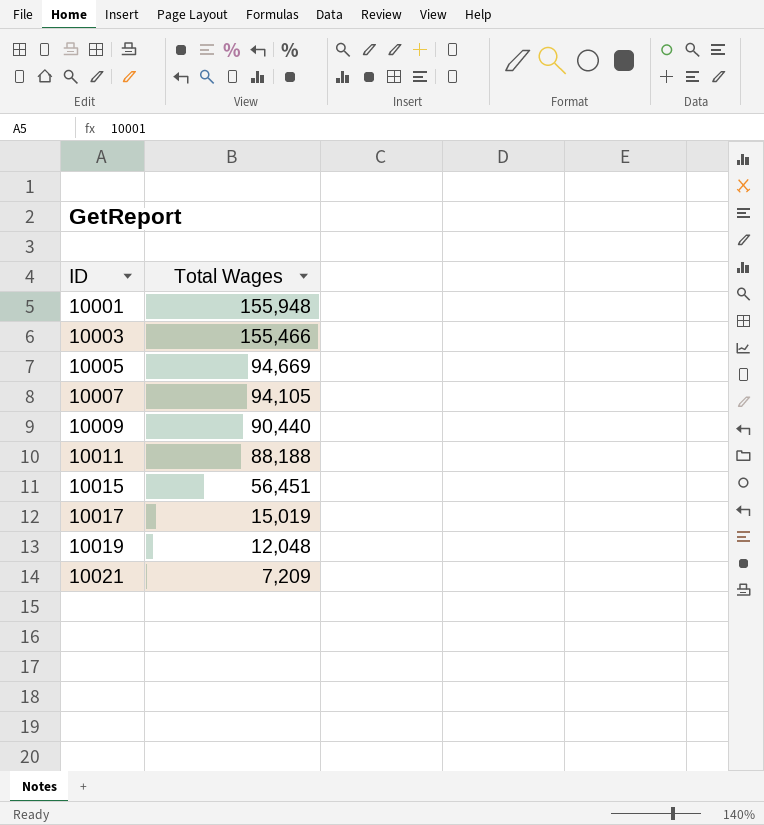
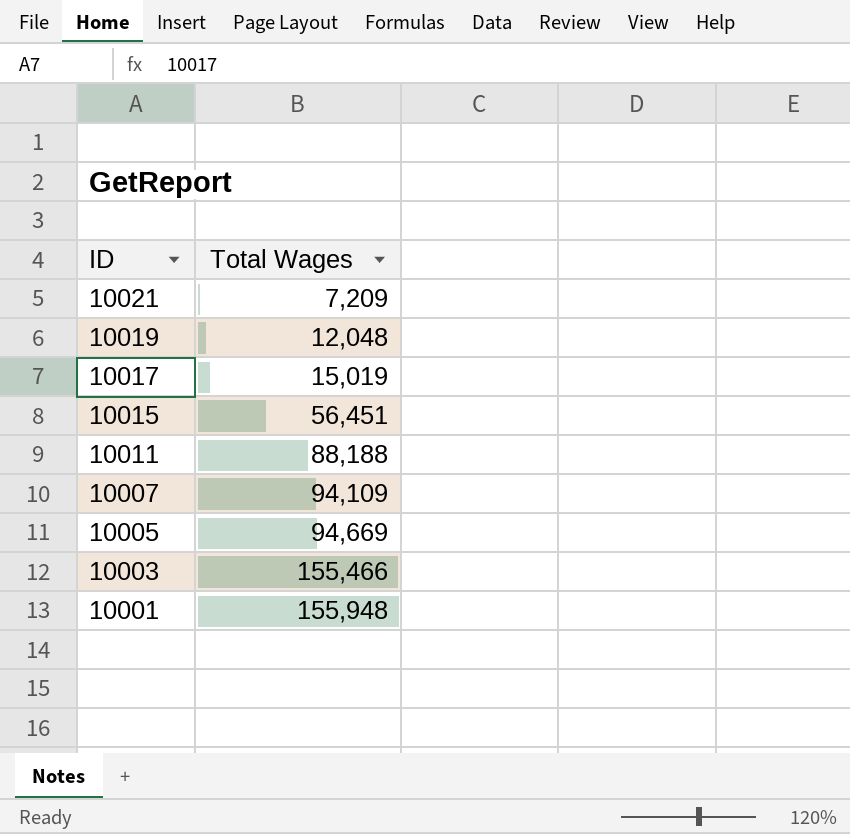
row order: ID ascending -> ID descending
row 10009: 90,440 -> none
10007 | Total Wages: 94,105 -> 94,109

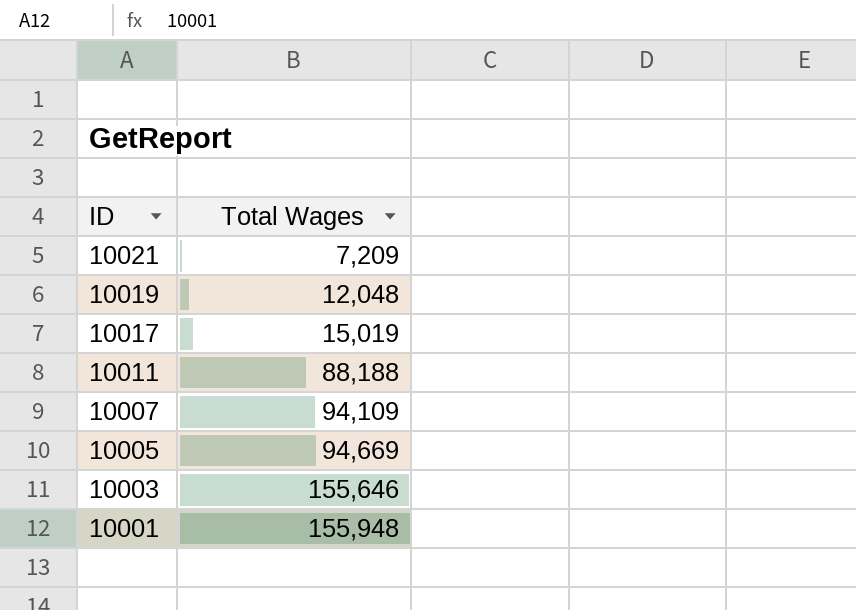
row 10015: 56,451 -> none
10003 | Total Wages: 155,466 -> 155,646

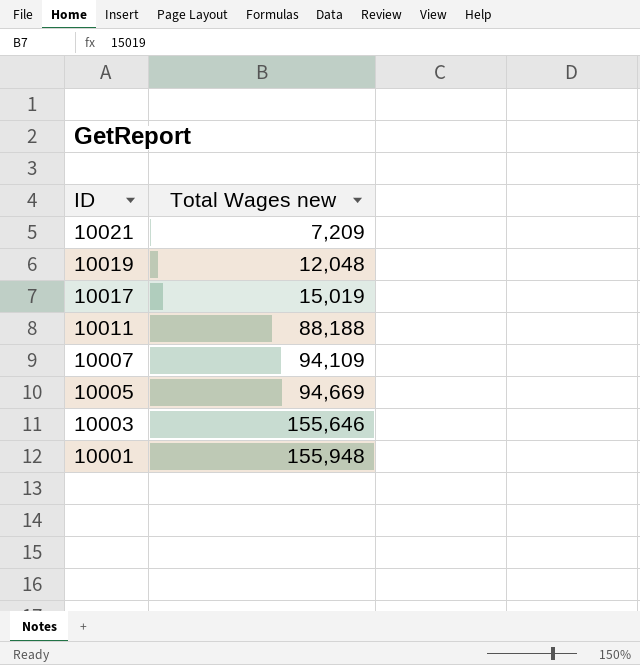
column name: Total Wages -> Total Wages new

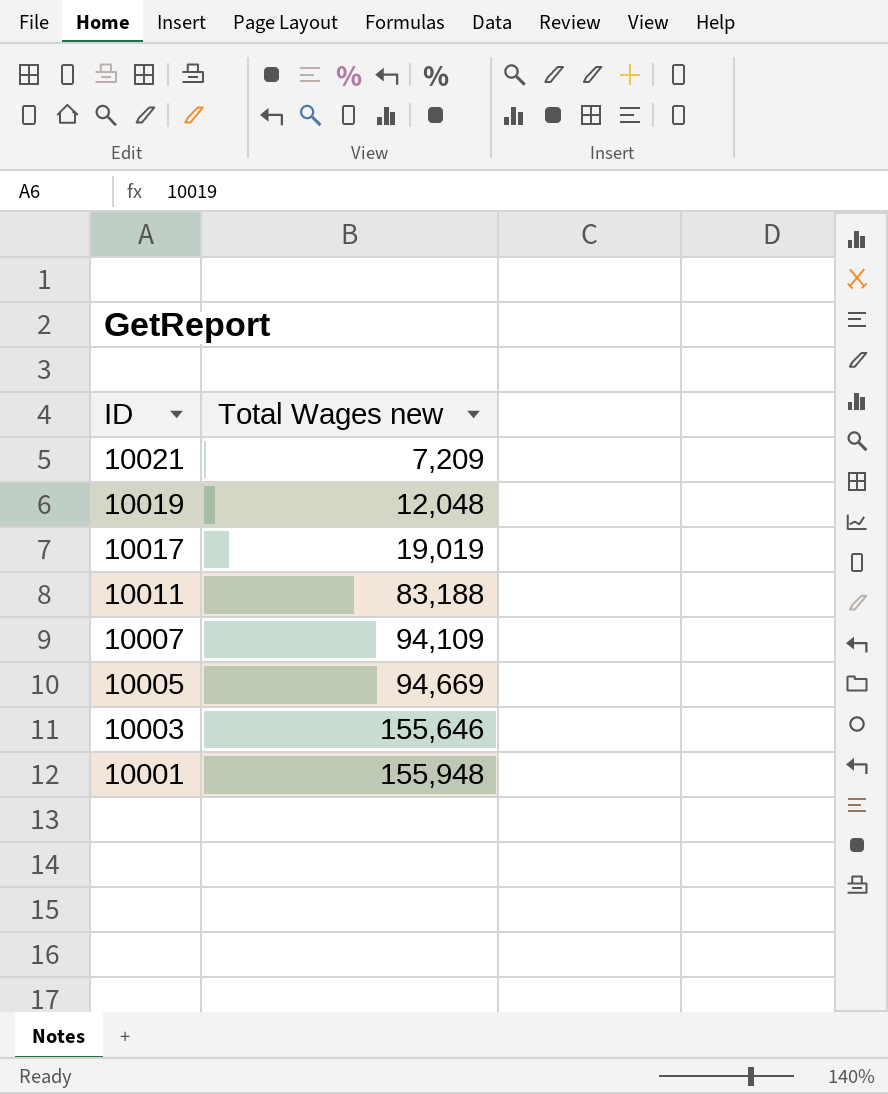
10017 | Total Wages new: 15,019 -> 19,019
10011 | Total Wages new: 88,188 -> 83,188

